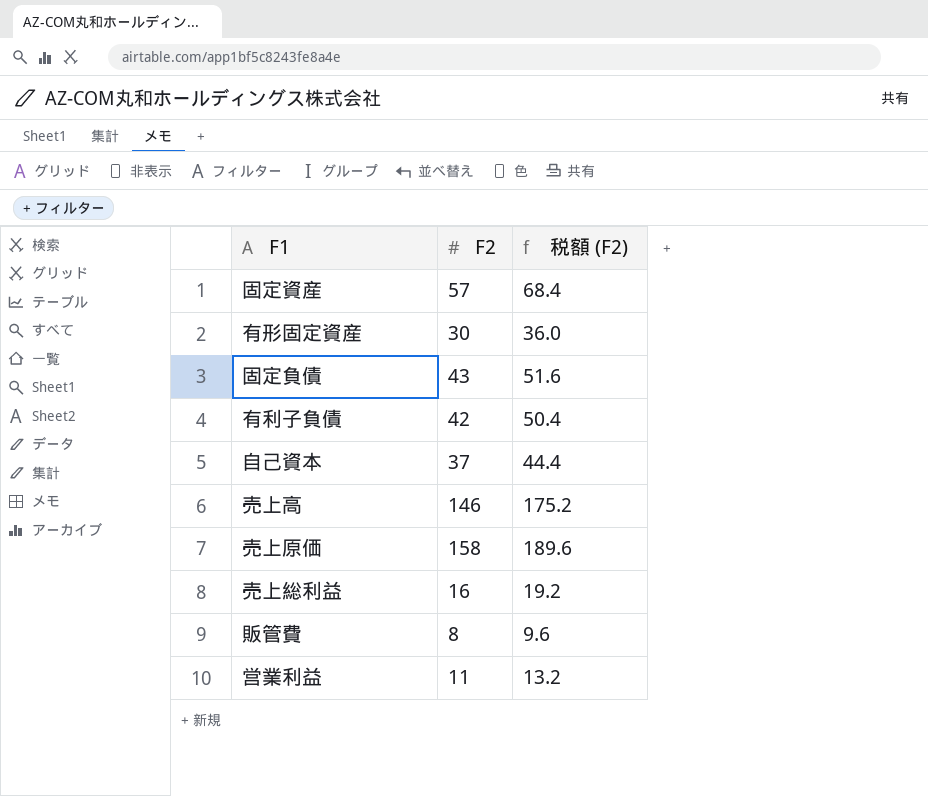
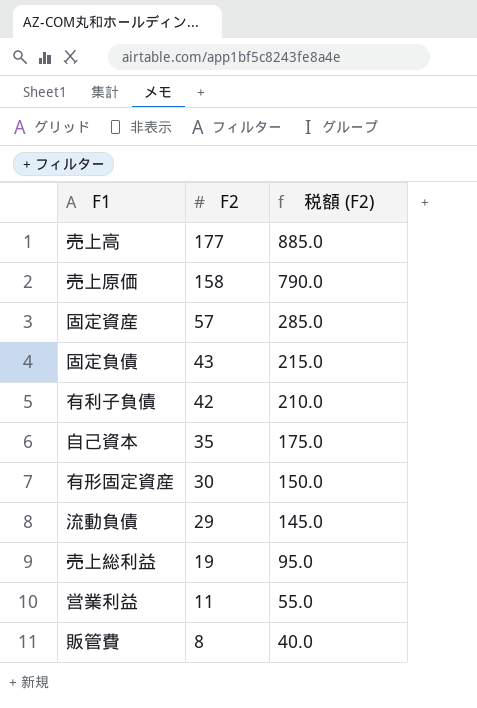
row order: none -> F2 descending
column 税額 (F2) | formula: [F2] * 1.2 -> [F2] * 5
売上高 | F2: 146 -> 177
自己資本 | F2: 37 -> 35
row 流動負債: none -> 29 | 145.0
売上総利益 | F2: 16 -> 19

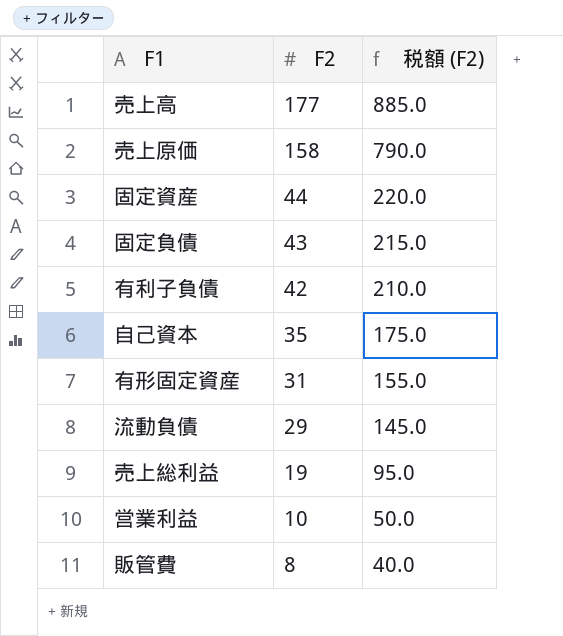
固定資産 | F2: 57 -> 44
固定資産 | 税額 (F2): 285.0 -> 220.0
有形固定資産 | F2: 30 -> 31
有形固定資産 | 税額 (F2): 150.0 -> 155.0
営業利益 | F2: 11 -> 10
営業利益 | 税額 (F2): 55.0 -> 50.0

